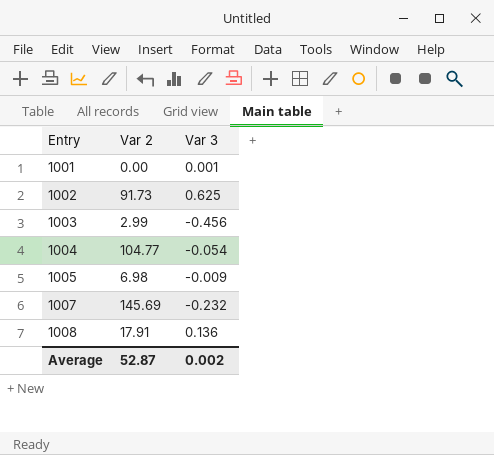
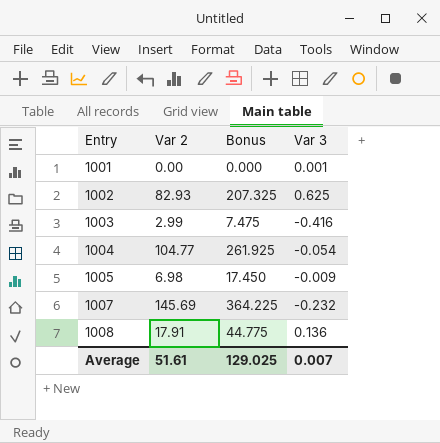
column Bonus | formula: none -> [Var 2] * 2.5
1002 | Var 2: 91.73 -> 82.93
1003 | Var 3: -0.456 -> -0.416
Average | Var 2: 52.87 -> 51.61
Average | Var 3: 0.002 -> 0.007

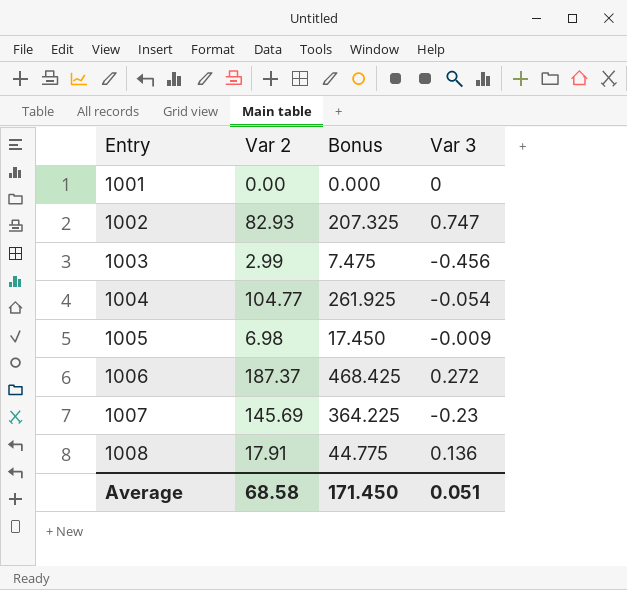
1001 | Var 3: 0.001 -> 0
1002 | Var 3: 0.625 -> 0.747
1003 | Var 3: -0.416 -> -0.456
row 1006: none -> 187.37 | 468.425 | 0.272
1007 | Var 3: -0.232 -> -0.23
Average | Var 2: 51.61 -> 68.58
Average | Bonus: 129.025 -> 171.450
Average | Var 3: 0.007 -> 0.051

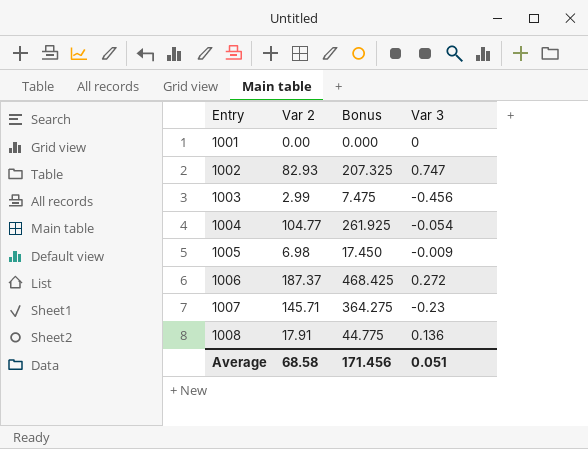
1007 | Var 2: 145.69 -> 145.71
1007 | Bonus: 364.225 -> 364.275
Average | Bonus: 171.450 -> 171.456

